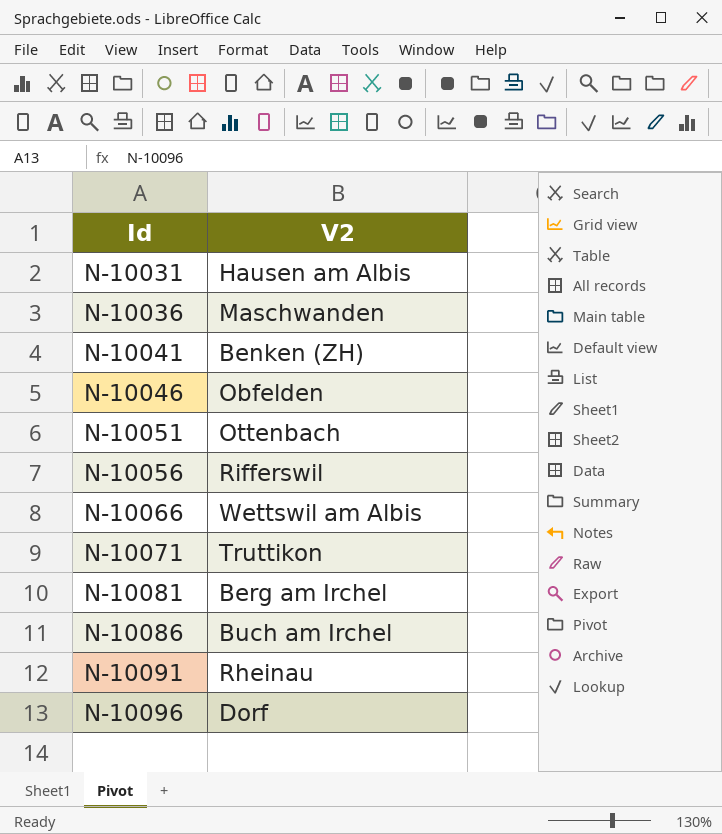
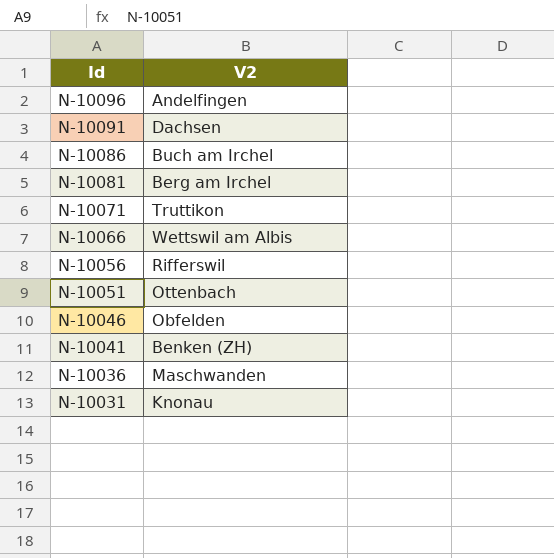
row order: Id ascending -> Id descending
N-10096 | V2: Dorf -> Andelfingen
N-10091 | V2: Rheinau -> Dachsen
N-10031 | V2: Hausen am Albis -> Knonau

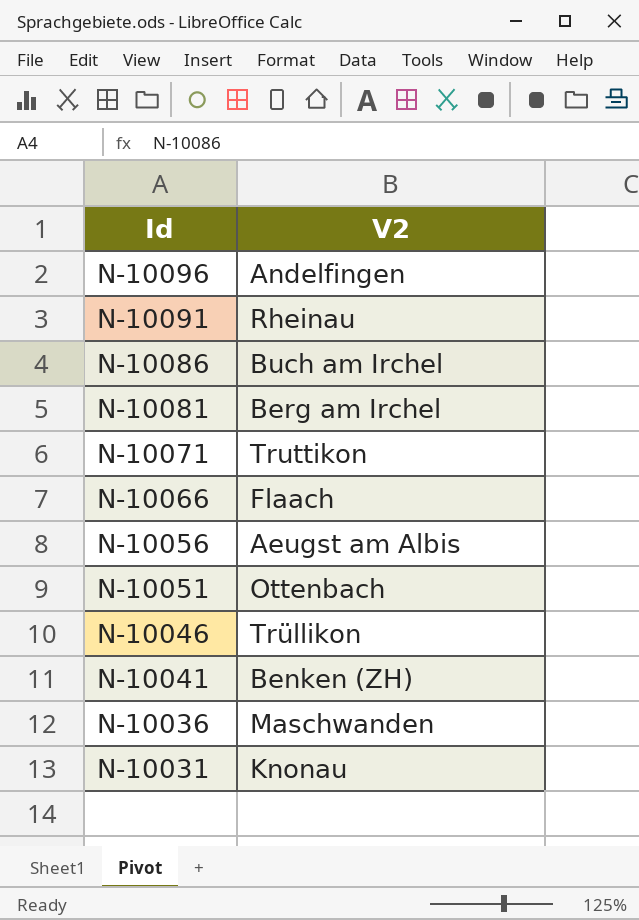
N-10091 | V2: Dachsen -> Rheinau
N-10066 | V2: Wettswil am Albis -> Flaach
N-10056 | V2: Rifferswil -> Aeugst am Albis
N-10046 | V2: Obfelden -> Trüllikon

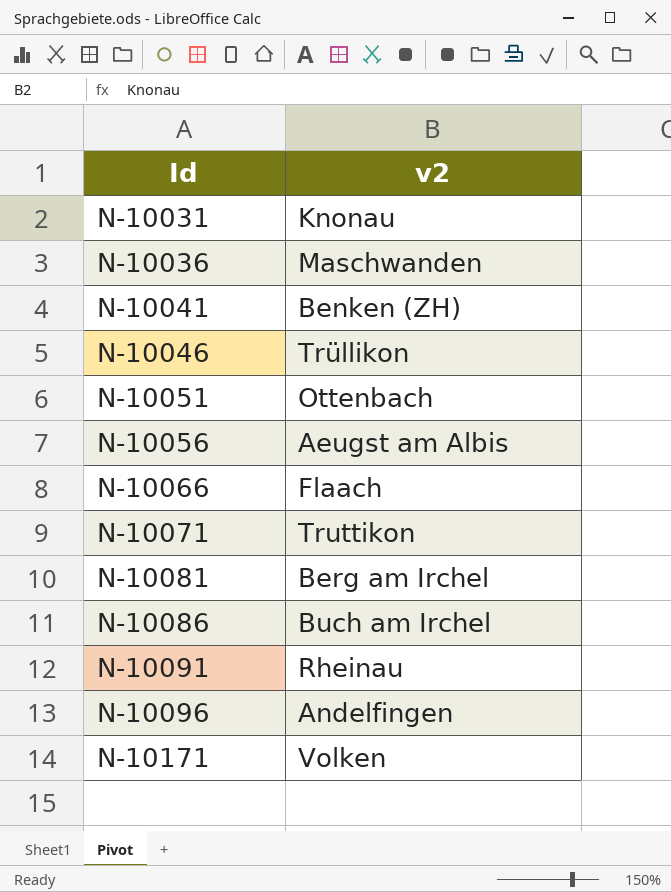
row order: Id descending -> Id ascending
column name: V2 -> v2
row N-10171: none -> Volken

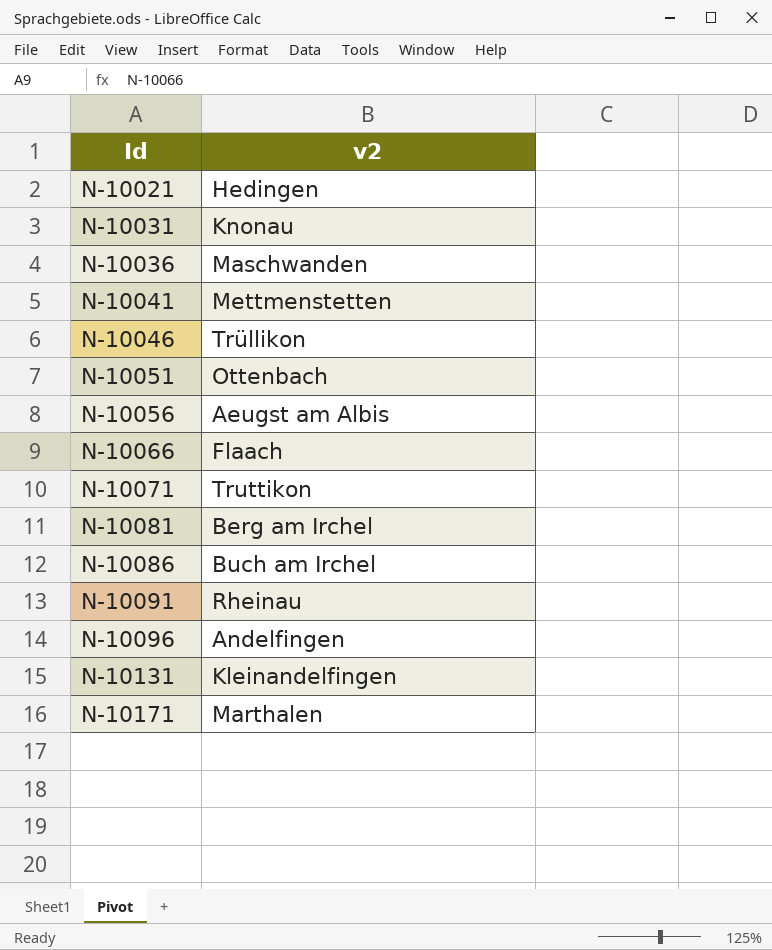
row N-10021: none -> Hedingen
N-10041 | v2: Benken (ZH) -> Mettmenstetten
row N-10131: none -> Kleinandelfingen
N-10171 | v2: Volken -> Marthalen

